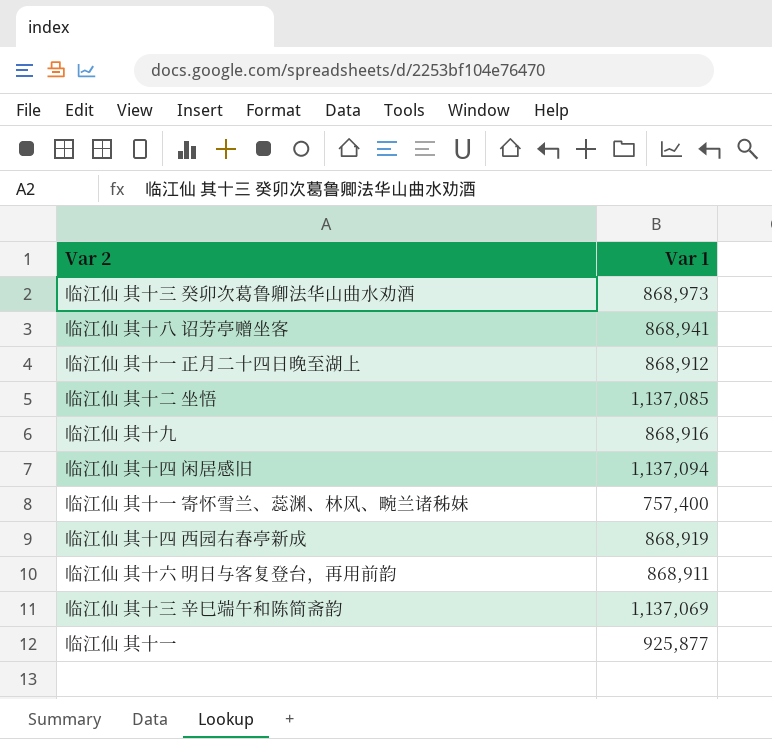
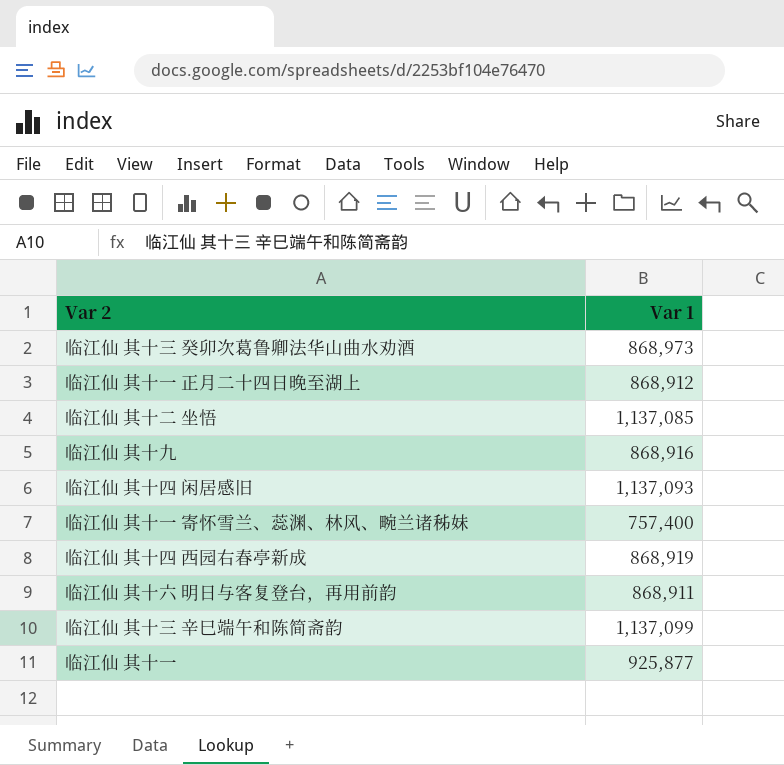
row 临江仙 其十八 诏芳亭赠坐客: 868,941 -> none
临江仙 其十四 闲居感旧 | Var 1: 1,137,094 -> 1,137,093
临江仙 其十三 辛巳端午和陈简斋韵 | Var 1: 1,137,069 -> 1,137,099

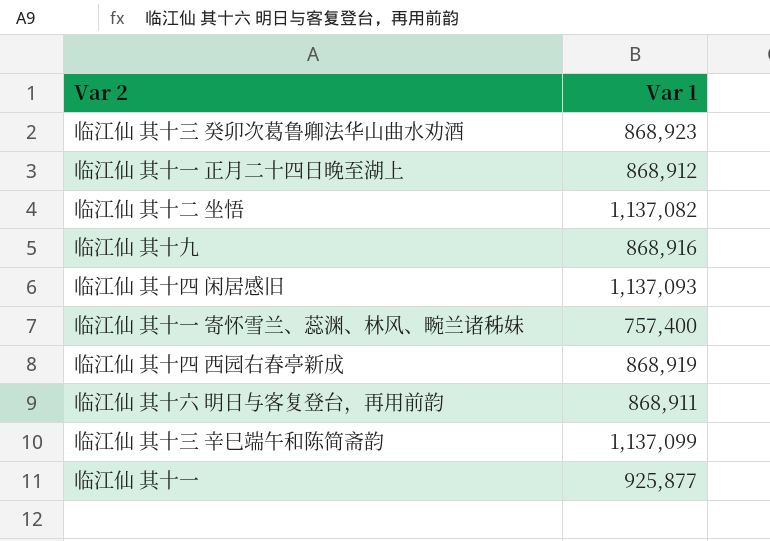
临江仙 其十三 癸卯次葛鲁卿法华山曲水劝酒 | Var 1: 868,973 -> 868,923
临江仙 其十二 坐悟 | Var 1: 1,137,085 -> 1,137,082

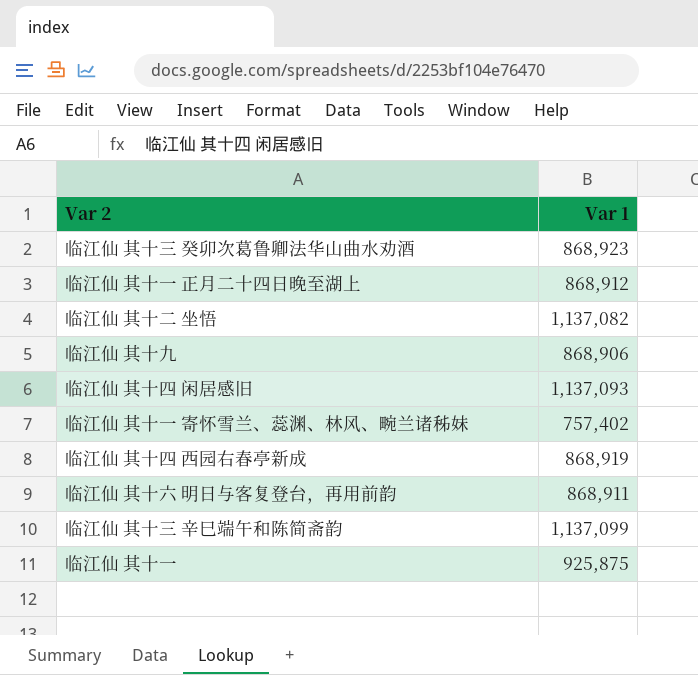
临江仙 其十九 | Var 1: 868,916 -> 868,906
临江仙 其十一 寄怀雪兰、蕊渊、林风、畹兰诸秭妹 | Var 1: 757,400 -> 757,402
临江仙 其十一 | Var 1: 925,877 -> 925,875

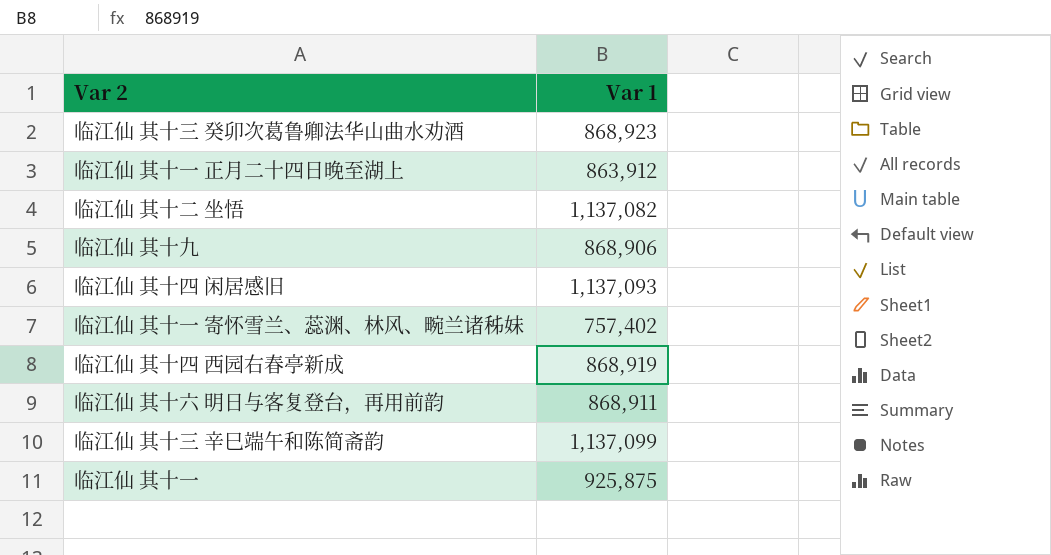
临江仙 其十一 正月二十四日晚至湖上 | Var 1: 868,912 -> 863,912

